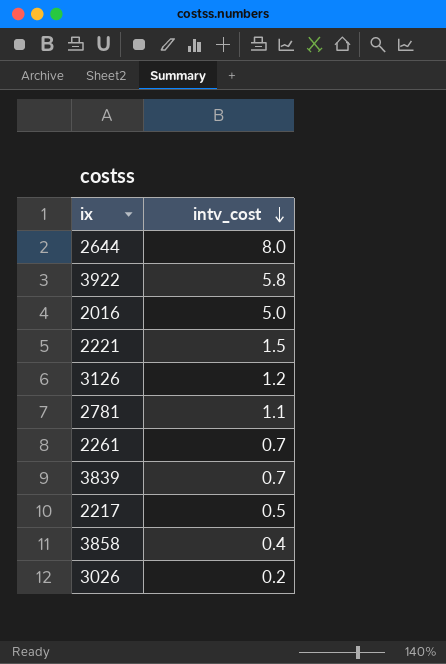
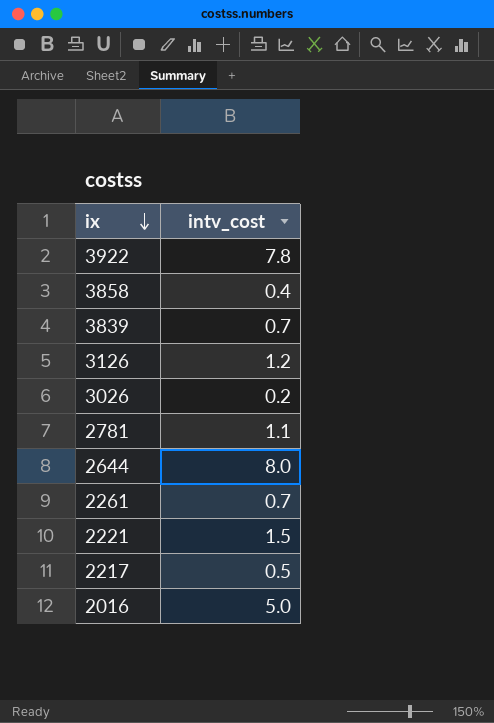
row order: intv_cost descending -> ix descending
3922 | intv_cost: 5.8 -> 7.8

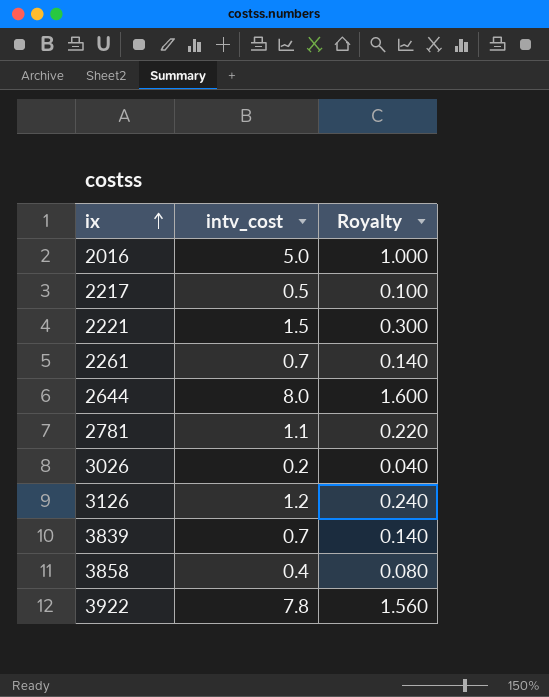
row order: ix descending -> ix ascending
column Royalty | formula: none -> [intv_cost] * 0.2

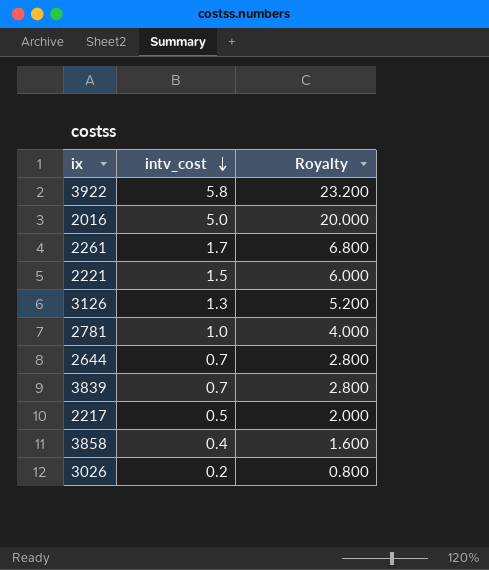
row order: ix ascending -> intv_cost descending
column Royalty | formula: [intv_cost] * 0.2 -> [intv_cost] * 4
3922 | intv_cost: 7.8 -> 5.8
2261 | intv_cost: 0.7 -> 1.7
3126 | intv_cost: 1.2 -> 1.3
2781 | intv_cost: 1.1 -> 1.0
2644 | intv_cost: 8.0 -> 0.7

